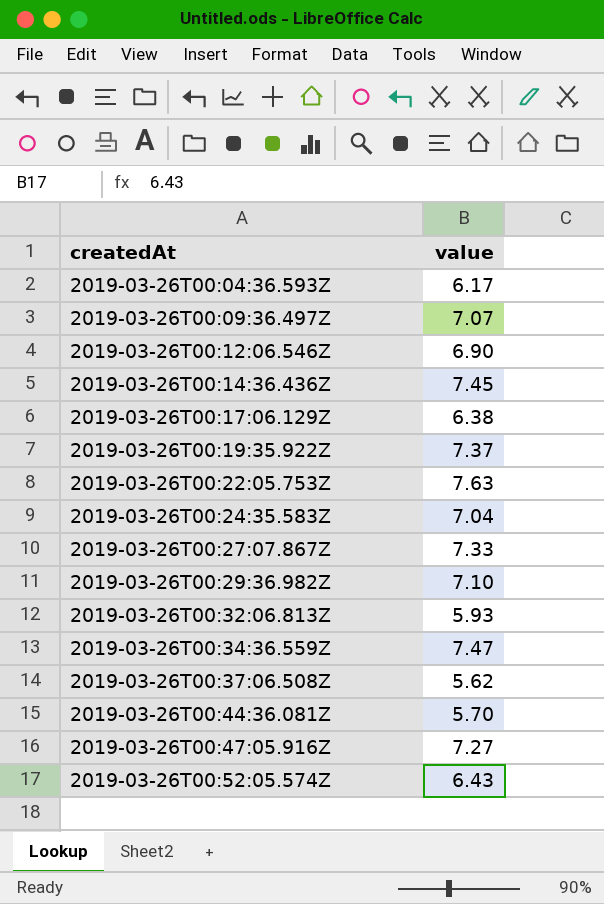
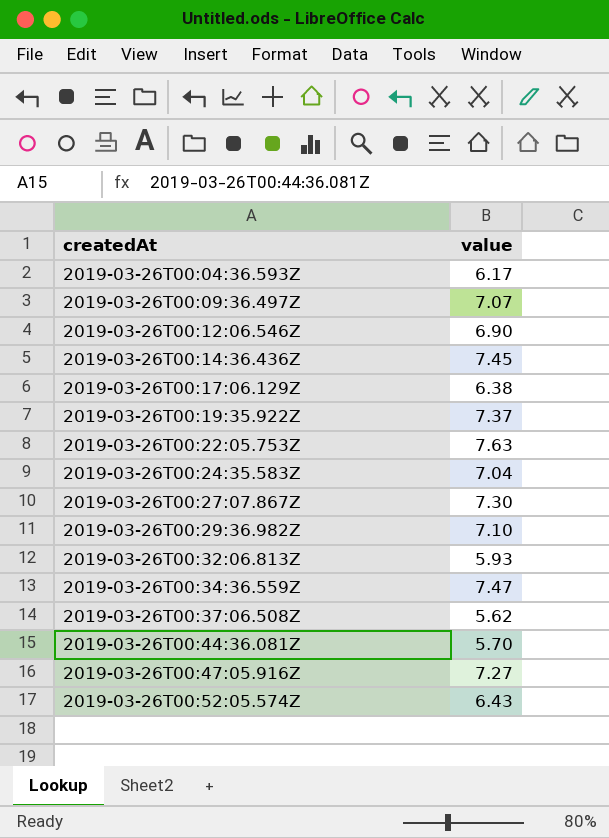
2019-03-26T00:27:07.867Z | value: 7.33 -> 7.30

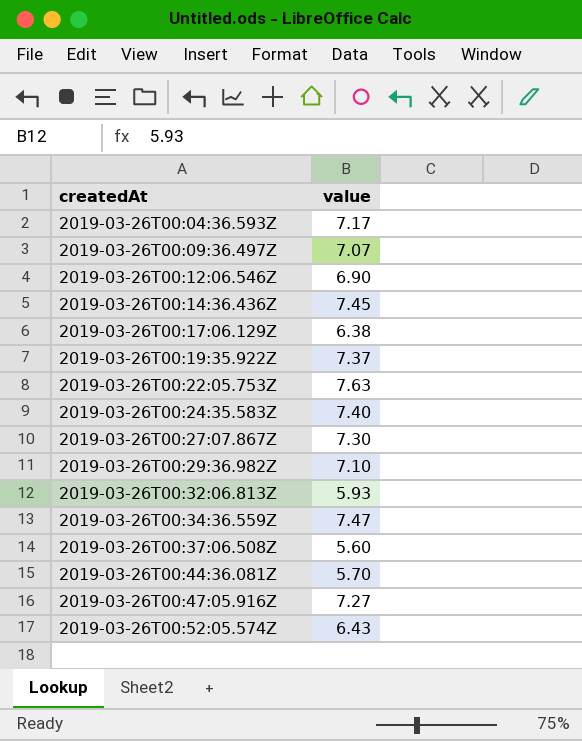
2019-03-26T00:04:36.593Z | value: 6.17 -> 7.17
2019-03-26T00:24:35.583Z | value: 7.04 -> 7.40
2019-03-26T00:37:06.508Z | value: 5.62 -> 5.60

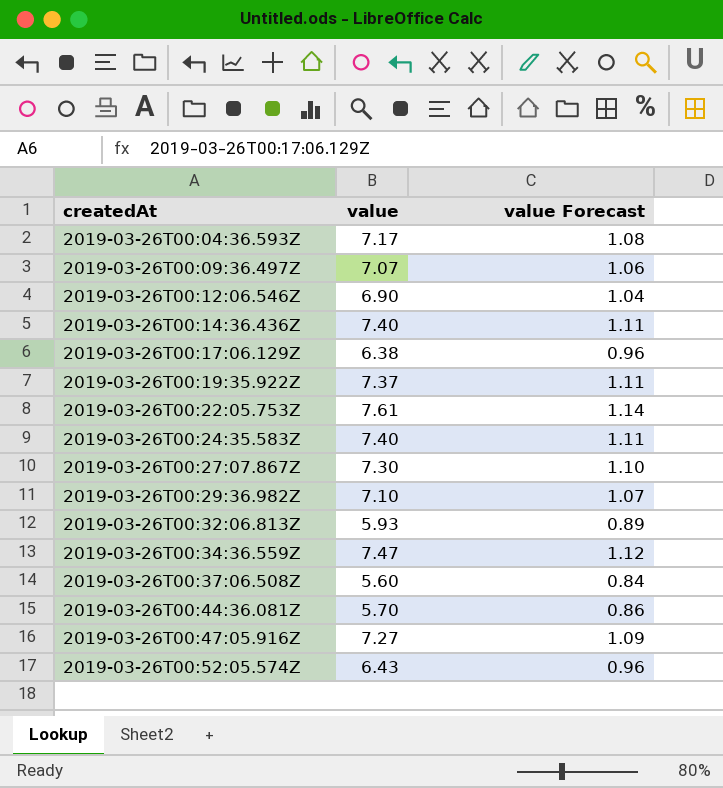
column value Forecast | formula: none -> [value] * 0.15
2019-03-26T00:14:36.436Z | value: 7.45 -> 7.40
2019-03-26T00:22:05.753Z | value: 7.63 -> 7.61

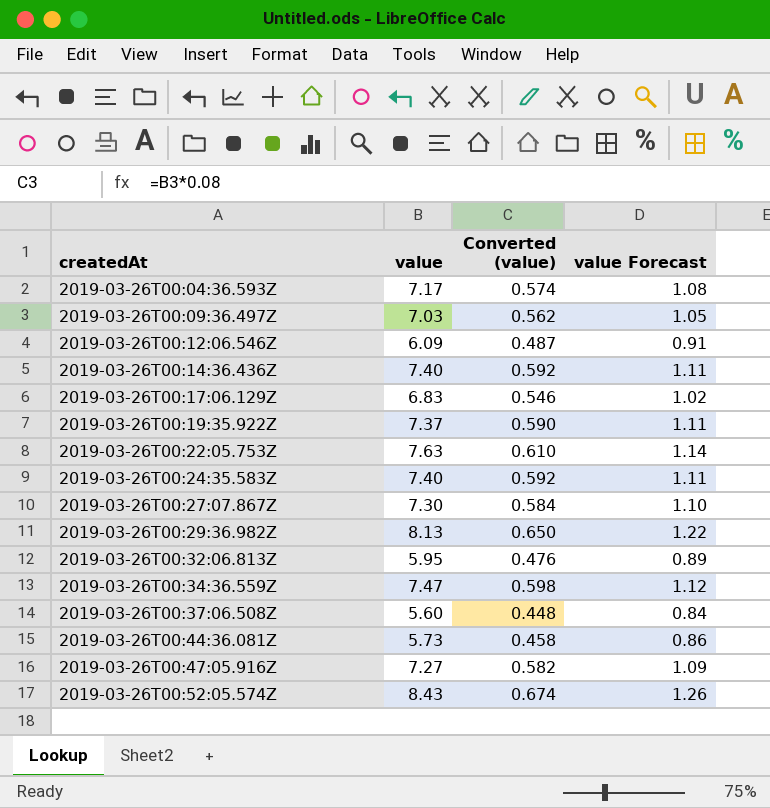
column Converted (value) | formula: none -> [value] * 0.08
2019-03-26T00:09:36.497Z | value: 7.07 -> 7.03
2019-03-26T00:09:36.497Z | value Forecast: 1.06 -> 1.05
2019-03-26T00:12:06.546Z | value: 6.90 -> 6.09
2019-03-26T00:12:06.546Z | value Forecast: 1.04 -> 0.91
2019-03-26T00:17:06.129Z | value: 6.38 -> 6.83
2019-03-26T00:17:06.129Z | value Forecast: 0.96 -> 1.02
2019-03-26T00:22:05.753Z | value: 7.61 -> 7.63
2019-03-26T00:29:36.982Z | value: 7.10 -> 8.13
2019-03-26T00:29:36.982Z | value Forecast: 1.07 -> 1.22
2019-03-26T00:32:06.813Z | value: 5.93 -> 5.95
2019-03-26T00:44:36.081Z | value: 5.70 -> 5.73
2019-03-26T00:52:05.574Z | value: 6.43 -> 8.43
2019-03-26T00:52:05.574Z | value Forecast: 0.96 -> 1.26

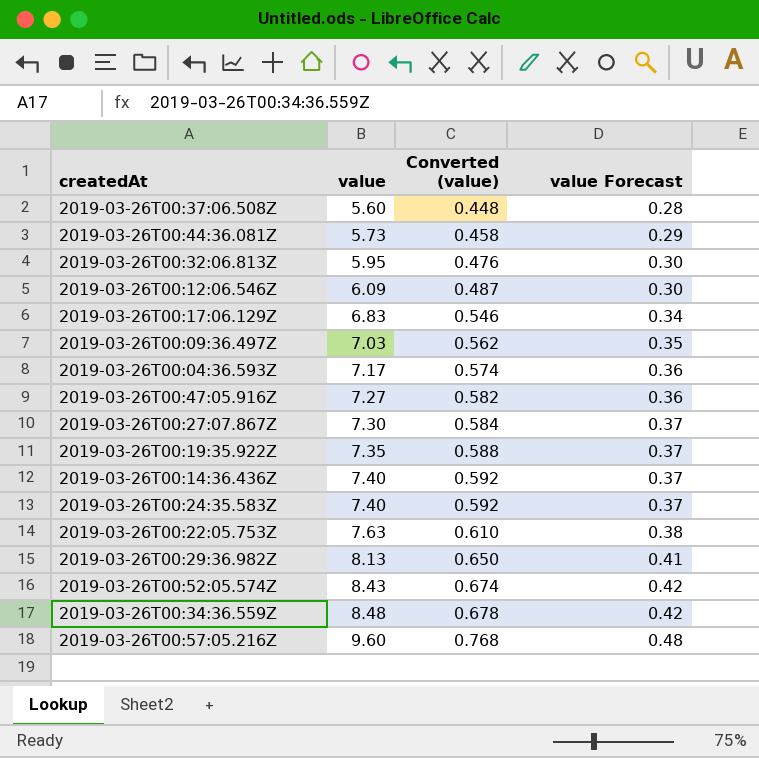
row order: createdAt ascending -> value ascending
column value Forecast | formula: [value] * 0.15 -> [value] * 0.05
2019-03-26T00:19:35.922Z | value: 7.37 -> 7.35
2019-03-26T00:19:35.922Z | Converted (value): 0.590 -> 0.588
2019-03-26T00:34:36.559Z | value: 7.47 -> 8.48
2019-03-26T00:34:36.559Z | Converted (value): 0.598 -> 0.678
row 2019-03-26T00:57:05.216Z: none -> 9.60 | 0.768 | 0.48

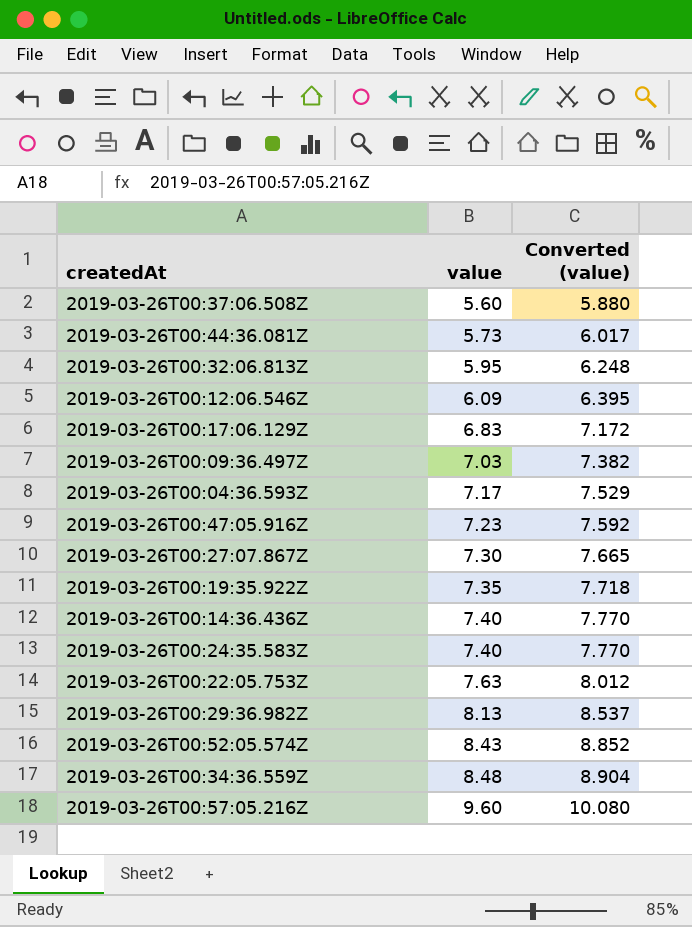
column value Forecast | formula: [value] * 0.05 -> none
column Converted (value) | formula: [value] * 0.08 -> [value] * 1.05
2019-03-26T00:47:05.916Z | value: 7.27 -> 7.23

